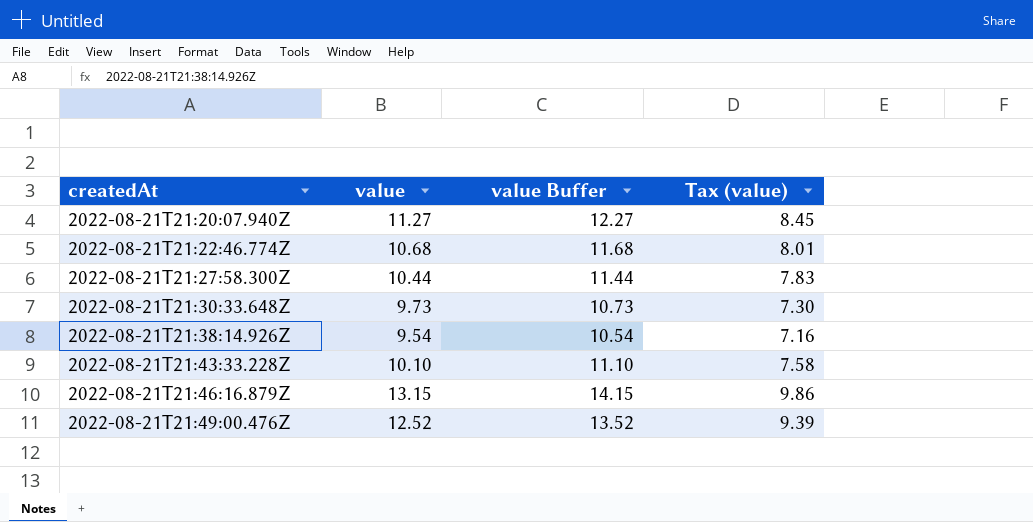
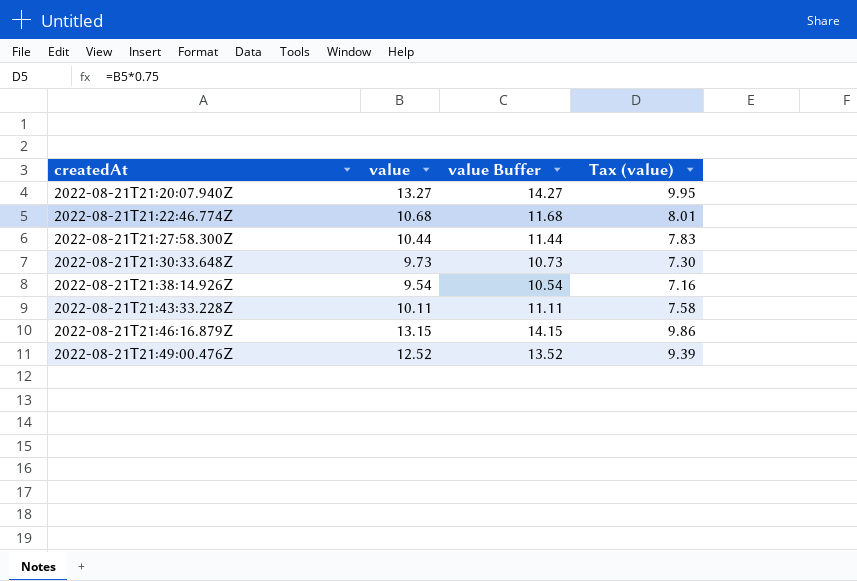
2022-08-21T21:20:07.940Z | value: 11.27 -> 13.27
2022-08-21T21:20:07.940Z | value Buffer: 12.27 -> 14.27
2022-08-21T21:20:07.940Z | Tax (value): 8.45 -> 9.95
2022-08-21T21:43:33.228Z | value: 10.10 -> 10.11
2022-08-21T21:43:33.228Z | value Buffer: 11.10 -> 11.11

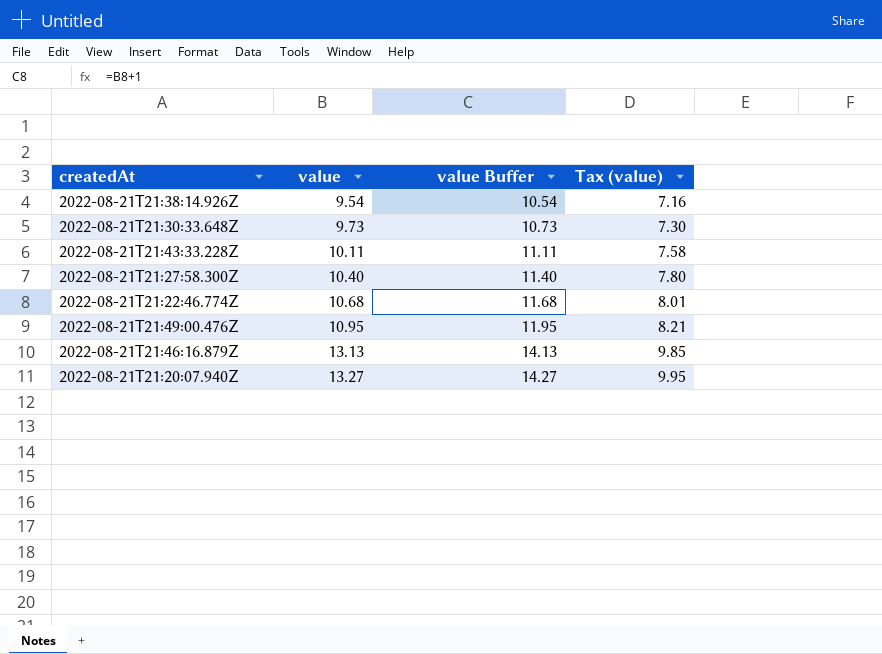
row order: createdAt ascending -> value ascending
2022-08-21T21:27:58.300Z | value: 10.44 -> 10.40
2022-08-21T21:27:58.300Z | value Buffer: 11.44 -> 11.40
2022-08-21T21:27:58.300Z | Tax (value): 7.83 -> 7.80
2022-08-21T21:49:00.476Z | value: 12.52 -> 10.95
2022-08-21T21:49:00.476Z | value Buffer: 13.52 -> 11.95
2022-08-21T21:49:00.476Z | Tax (value): 9.39 -> 8.21
2022-08-21T21:46:16.879Z | value: 13.15 -> 13.13
2022-08-21T21:46:16.879Z | value Buffer: 14.15 -> 14.13
2022-08-21T21:46:16.879Z | Tax (value): 9.86 -> 9.85

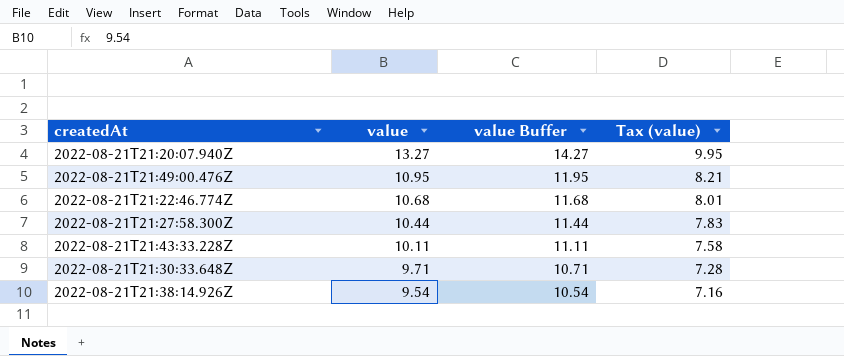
row order: value ascending -> value descending
row 2022-08-21T21:46:16.879Z: 13.13 | 14.13 | 9.85 -> none
2022-08-21T21:27:58.300Z | value: 10.40 -> 10.44
2022-08-21T21:27:58.300Z | value Buffer: 11.40 -> 11.44
2022-08-21T21:27:58.300Z | Tax (value): 7.80 -> 7.83
2022-08-21T21:30:33.648Z | value: 9.73 -> 9.71
2022-08-21T21:30:33.648Z | value Buffer: 10.73 -> 10.71
2022-08-21T21:30:33.648Z | Tax (value): 7.30 -> 7.28

